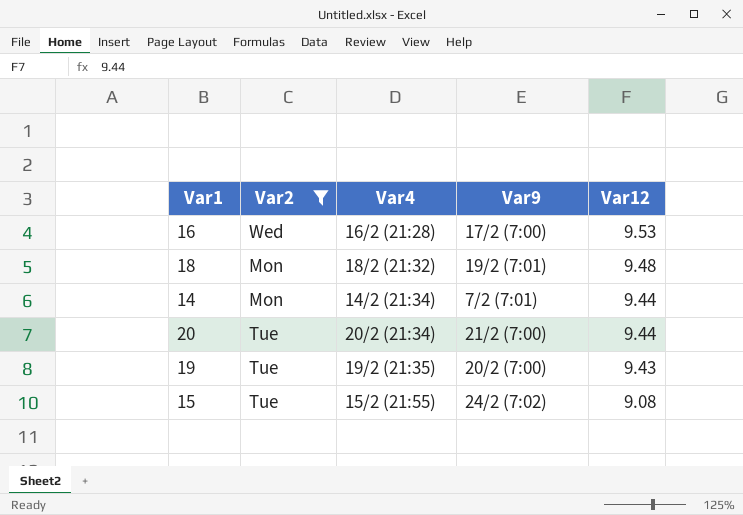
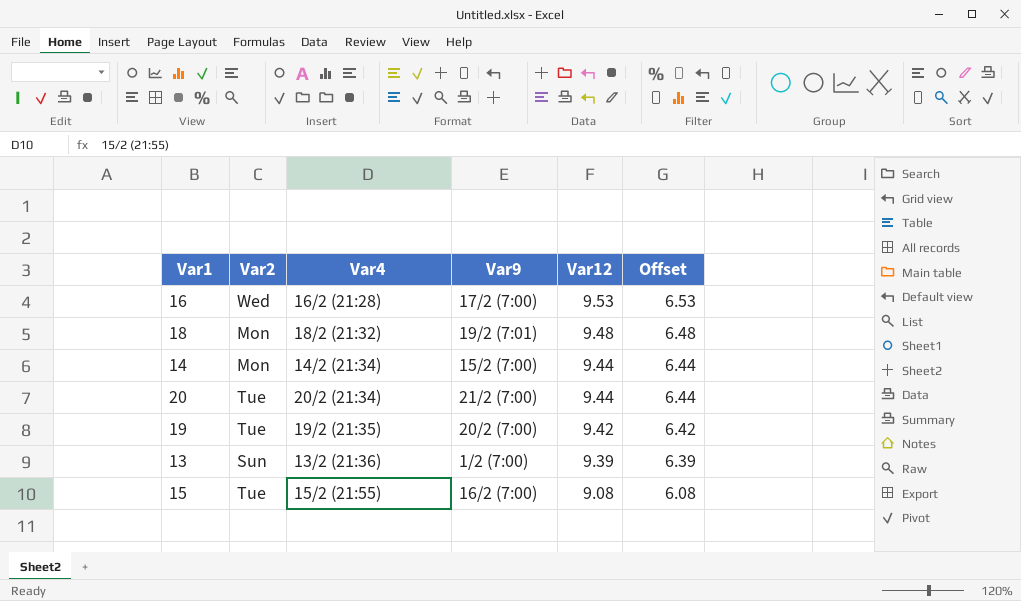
filter: Var2 != Sun -> none
column Offset | formula: none -> [Var12] - 3
14 | Var9: 7/2 (7:01) -> 15/2 (7:00)
19 | Var12: 9.43 -> 9.42
15 | Var9: 24/2 (7:02) -> 16/2 (7:00)

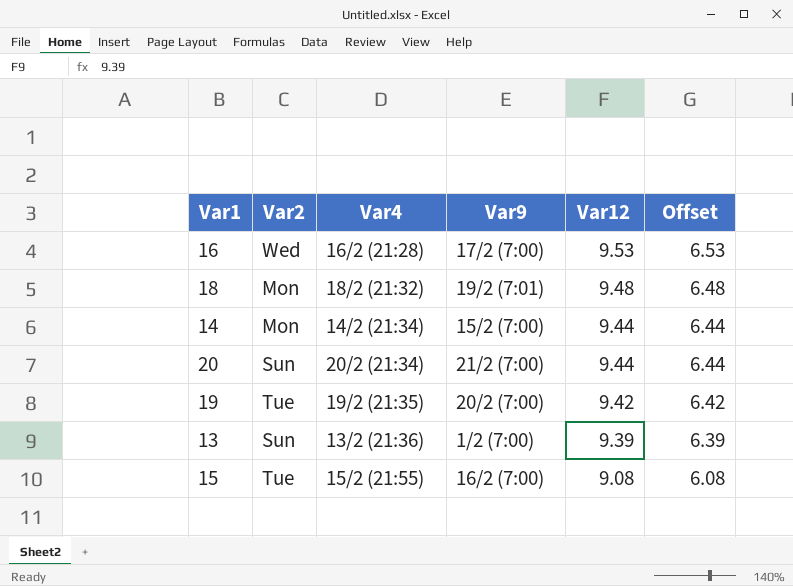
20 | Var2: Tue -> Sun

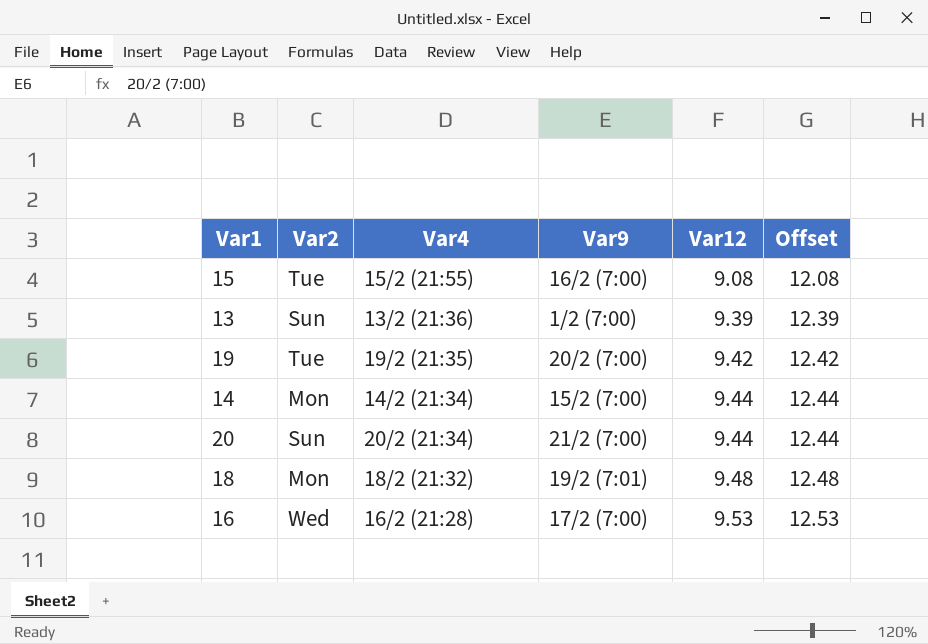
row order: Var12 descending -> Var12 ascending
column Offset | formula: [Var12] - 3 -> [Var12] + 3

